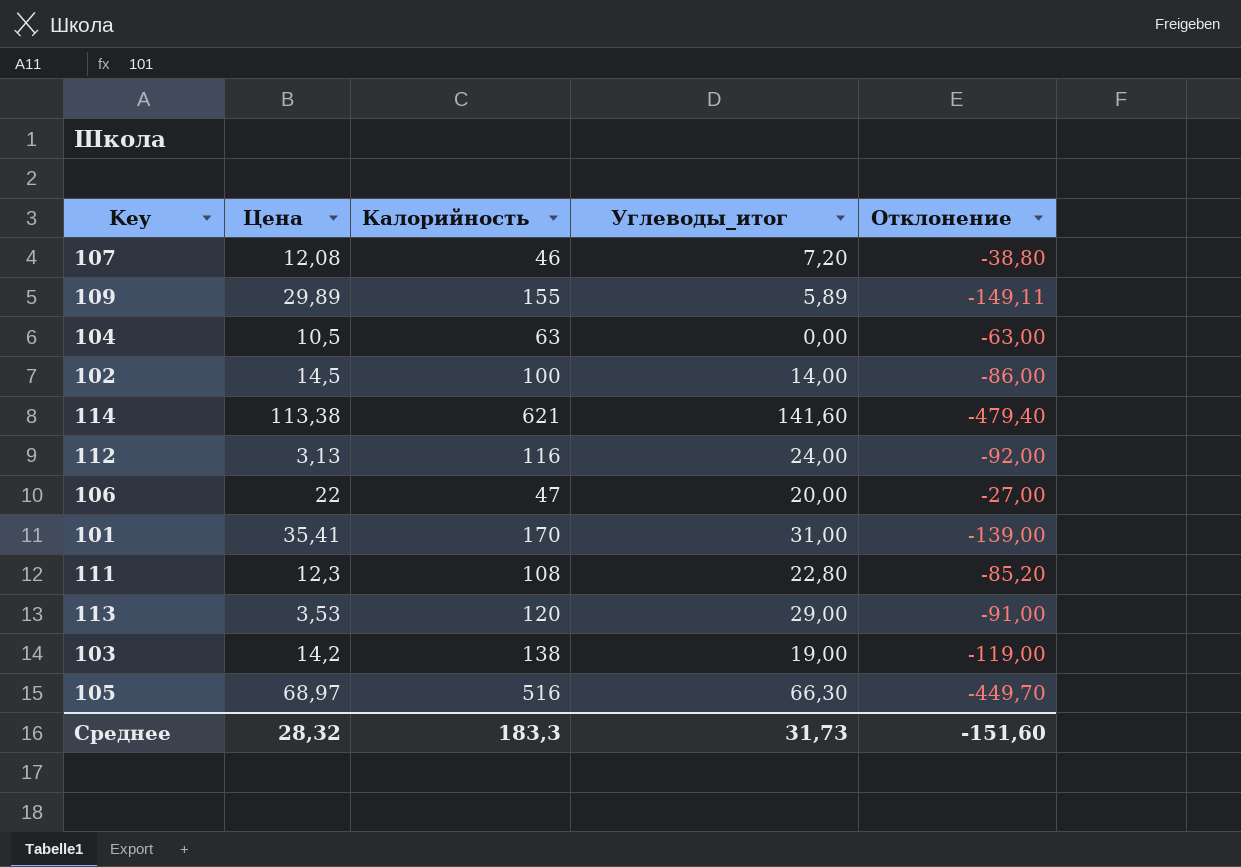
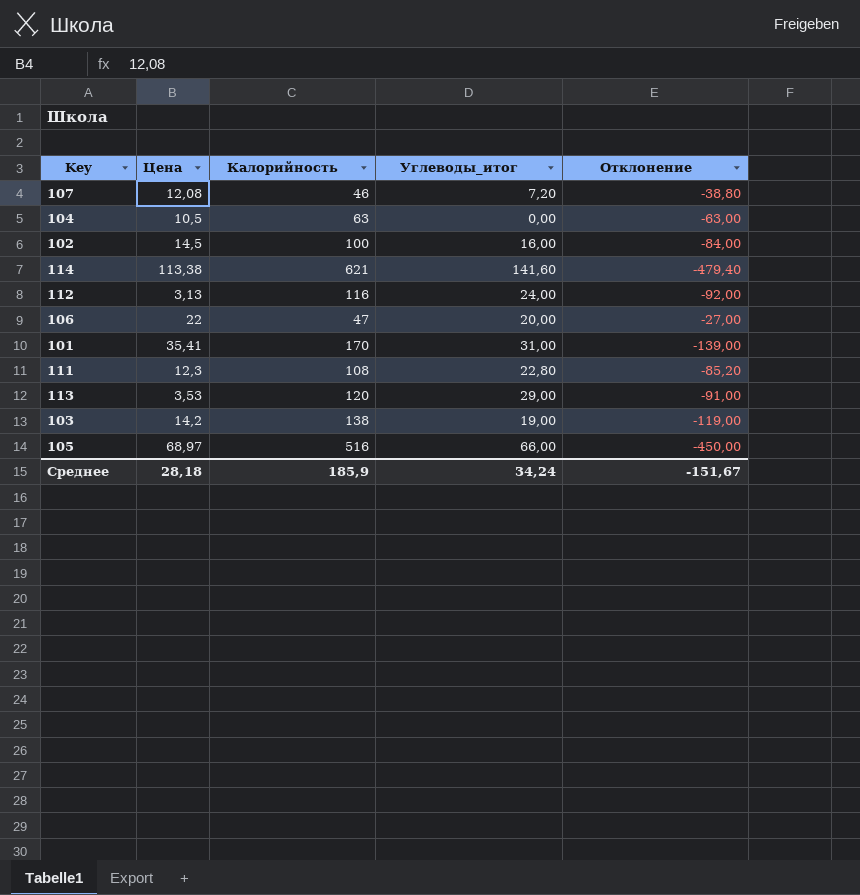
row 109: 29,89 | 155 | 5,89 | -149,11 -> none
102 | Углеводы_итог: 14,00 -> 16,00
102 | Отклонение: -86,00 -> -84,00
105 | Углеводы_итог: 66,30 -> 66,00
105 | Отклонение: -449,70 -> -450,00
Среднее | Цена: 28,32 -> 28,18
Среднее | Калорийность: 183,3 -> 185,9
Среднее | Углеводы_итог: 31,73 -> 34,24
Среднее | Отклонение: -151,60 -> -151,67

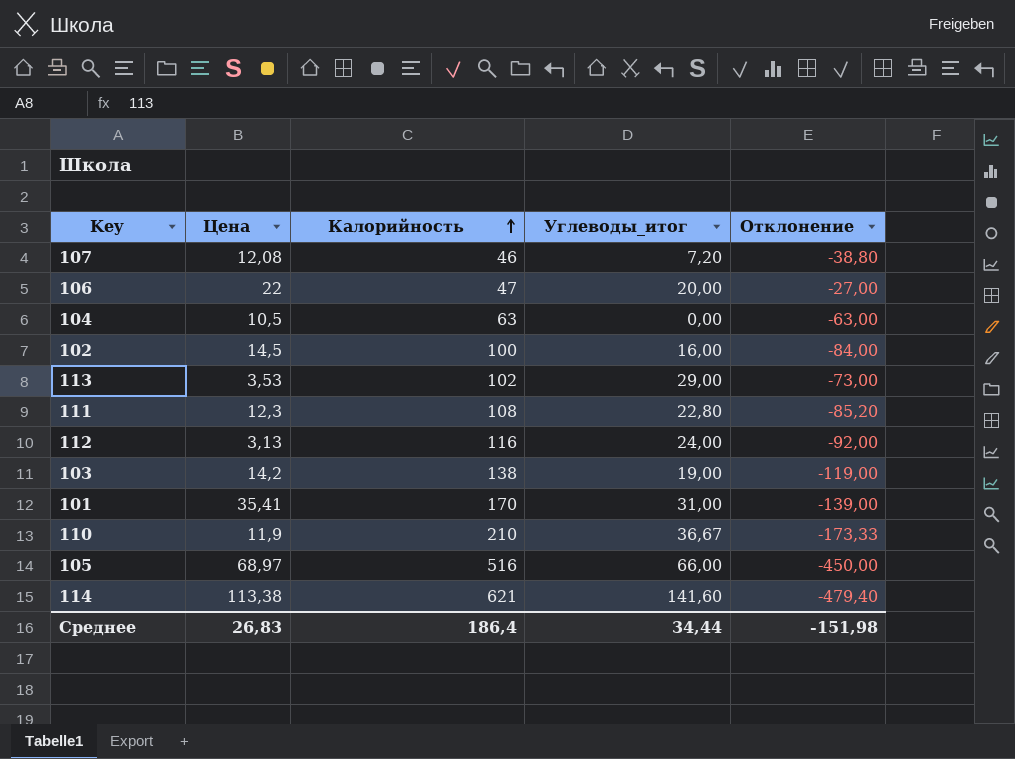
row order: none -> Калорийность ascending
113 | Калорийность: 120 -> 102
113 | Отклонение: -91,00 -> -73,00
row 110: none -> 11,9 | 210 | 36,67 | -173,33
Среднее | Цена: 28,18 -> 26,83
Среднее | Калорийность: 185,9 -> 186,4
Среднее | Углеводы_итог: 34,24 -> 34,44
Среднее | Отклонение: -151,67 -> -151,98

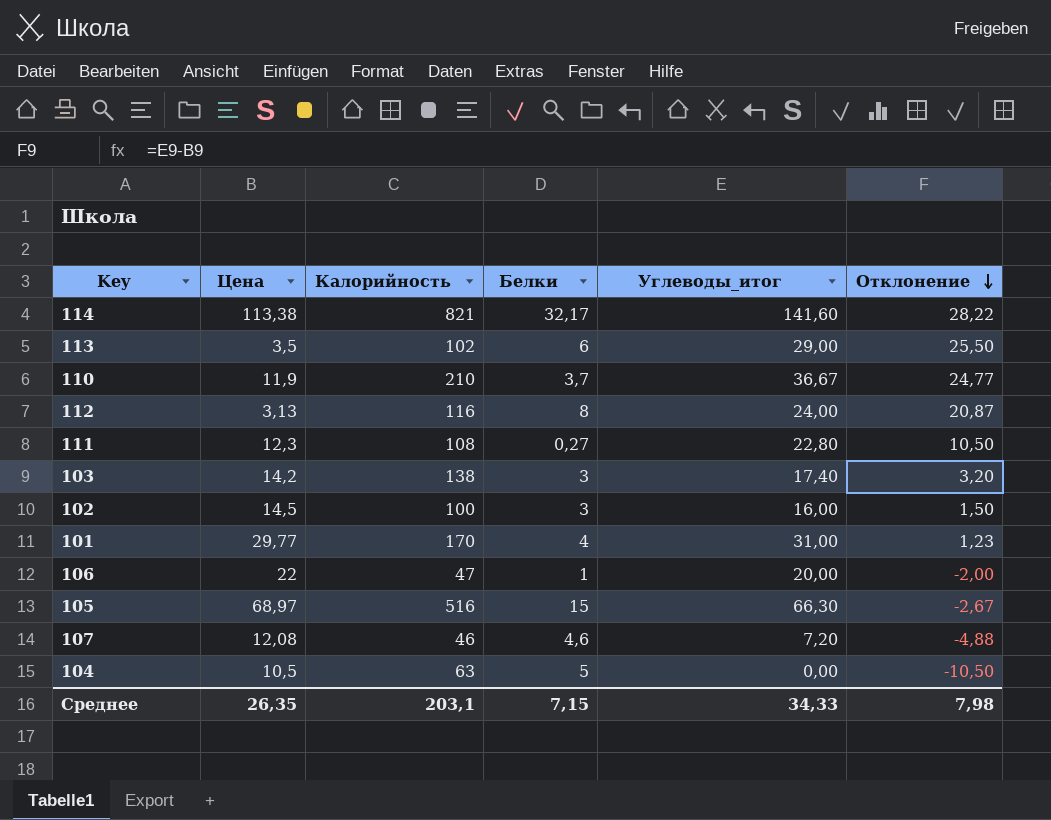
row order: Калорийность ascending -> Отклонение descending
column Белки | position: none -> 4
column Отклонение | formula: [Углеводы_итог] - [Калорийность] -> [Углеводы_итог] - [Цена]
114 | Калорийность: 621 -> 821
113 | Цена: 3,53 -> 3,5
103 | Углеводы_итог: 19,00 -> 17,40
101 | Цена: 35,41 -> 29,77
105 | Углеводы_итог: 66,00 -> 66,30
Среднее | Цена: 26,83 -> 26,35
Среднее | Калорийность: 186,4 -> 203,1
Среднее | Углеводы_итог: 34,44 -> 34,33
Среднее | Отклонение: -151,98 -> 7,98

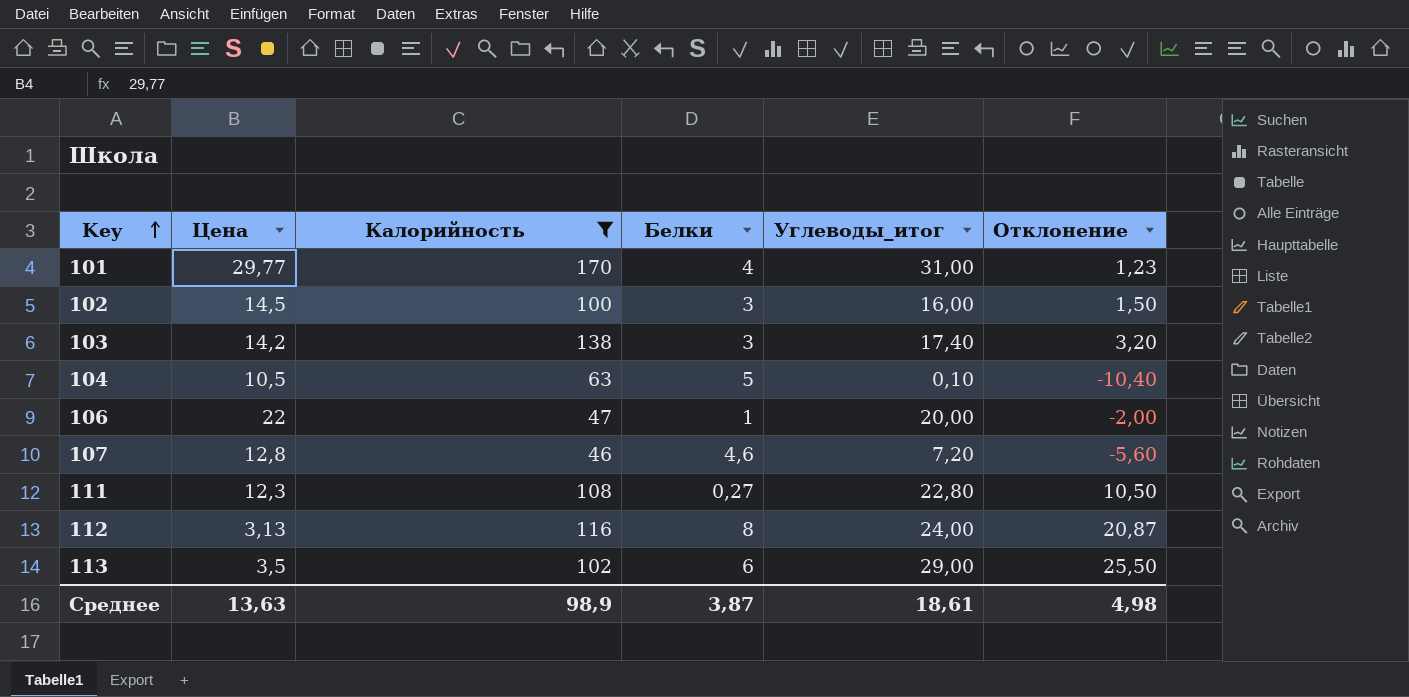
filter: none -> Калорийность <= 170
row order: Отклонение descending -> Key ascending
104 | Углеводы_итог: 0,00 -> 0,10
104 | Отклонение: -10,50 -> -10,40
107 | Цена: 12,08 -> 12,8
107 | Отклонение: -4,88 -> -5,60
Среднее | Цена: 26,35 -> 13,63
Среднее | Калорийность: 203,1 -> 98,9
Среднее | Белки: 7,15 -> 3,87
Среднее | Углеводы_итог: 34,33 -> 18,61
Среднее | Отклонение: 7,98 -> 4,98

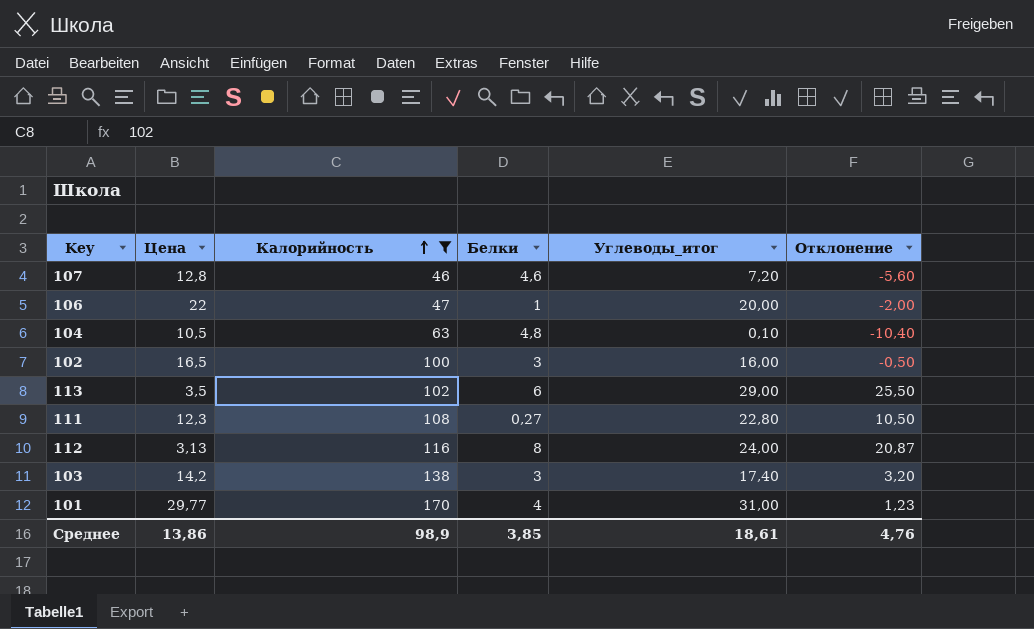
row order: Key ascending -> Калорийность ascending
104 | Белки: 5 -> 4,8
102 | Цена: 14,5 -> 16,5
102 | Отклонение: 1,50 -> -0,50
Среднее | Цена: 13,63 -> 13,86
Среднее | Белки: 3,87 -> 3,85
Среднее | Отклонение: 4,98 -> 4,76

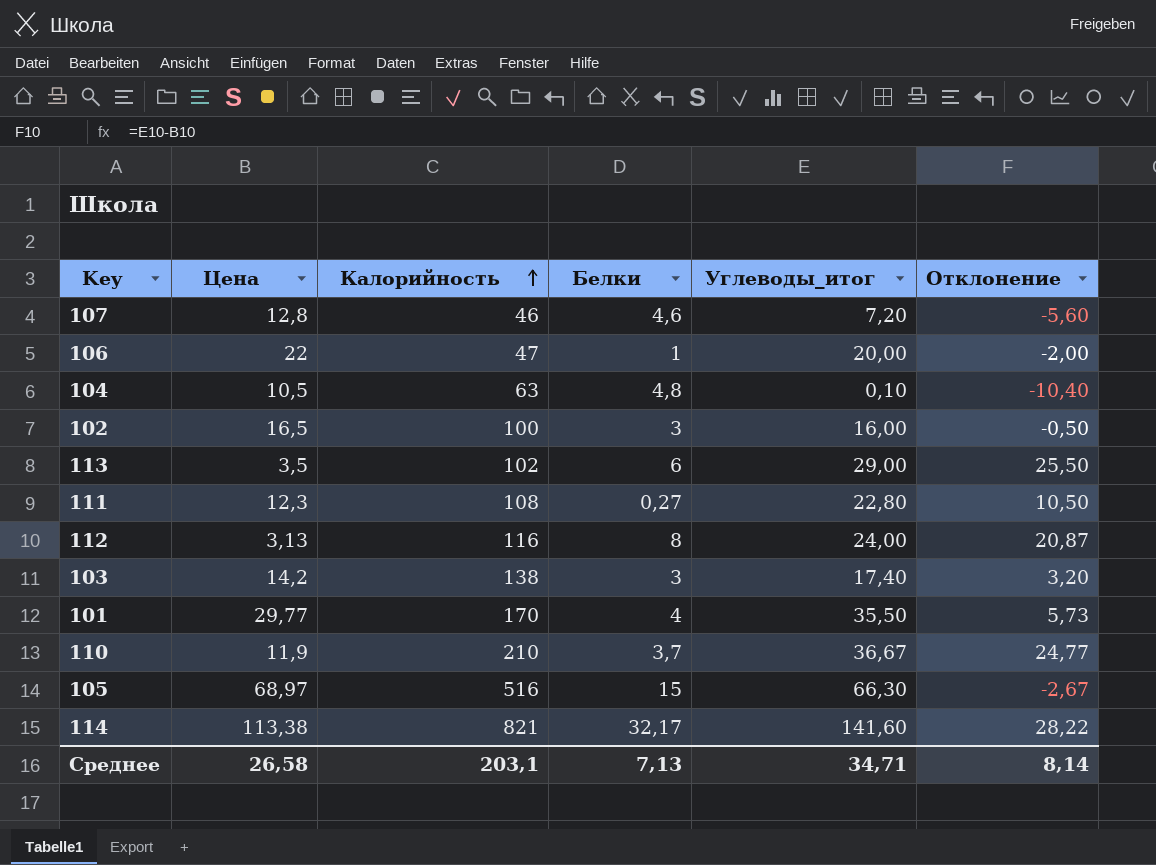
filter: Калорийность <= 170 -> none
101 | Углеводы_итог: 31,00 -> 35,50
101 | Отклонение: 1,23 -> 5,73
Среднее | Цена: 13,86 -> 26,58
Среднее | Калорийность: 98,9 -> 203,1
Среднее | Белки: 3,85 -> 7,13
Среднее | Углеводы_итог: 18,61 -> 34,71
Среднее | Отклонение: 4,76 -> 8,14

